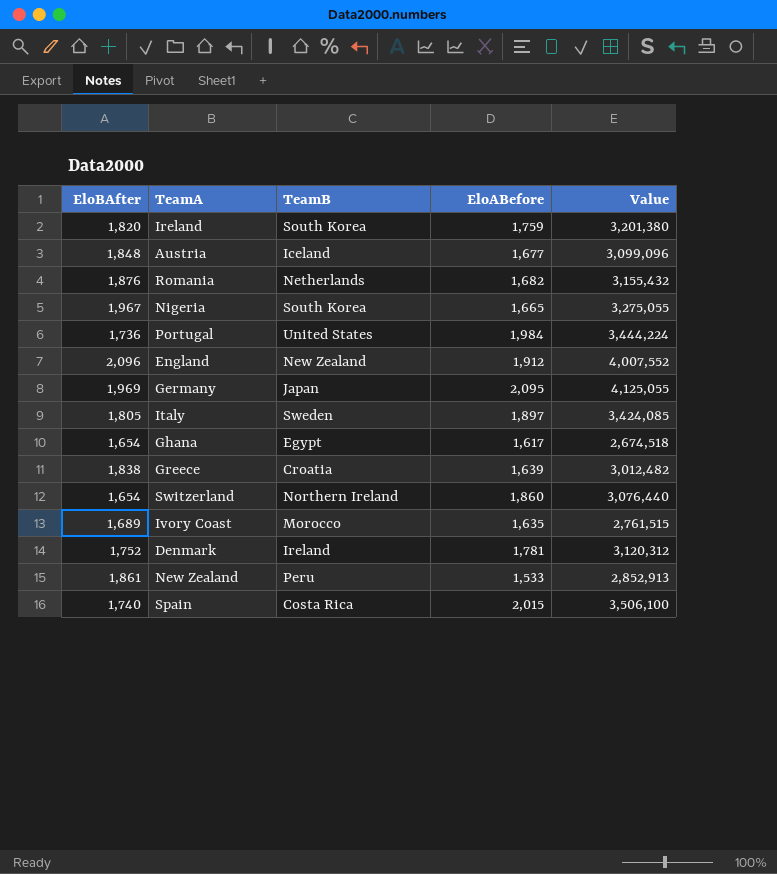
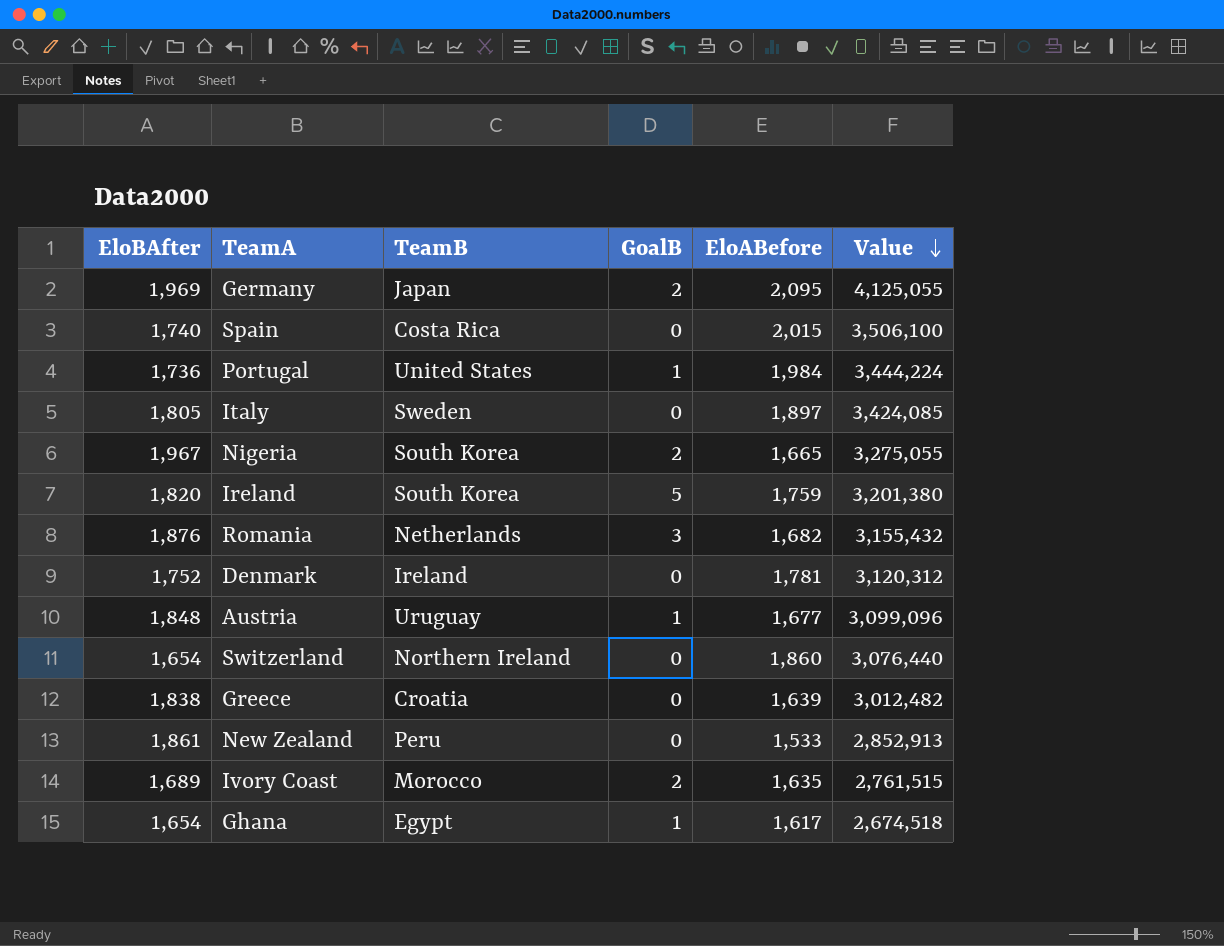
row order: none -> Value descending
column GoalB | position: none -> 4
row England: 2,096 | New Zealand | 1,912 | 4,007,552 -> none
Austria | TeamB: Iceland -> Uruguay

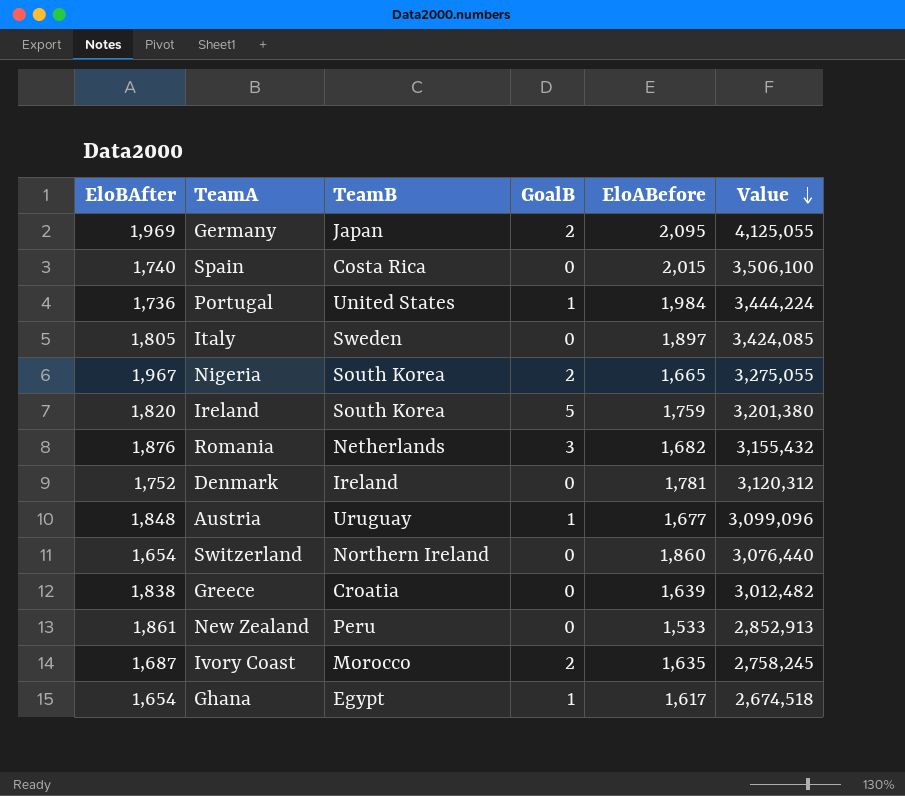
Ivory Coast | EloBAfter: 1,689 -> 1,687
Ivory Coast | Value: 2,761,515 -> 2,758,245

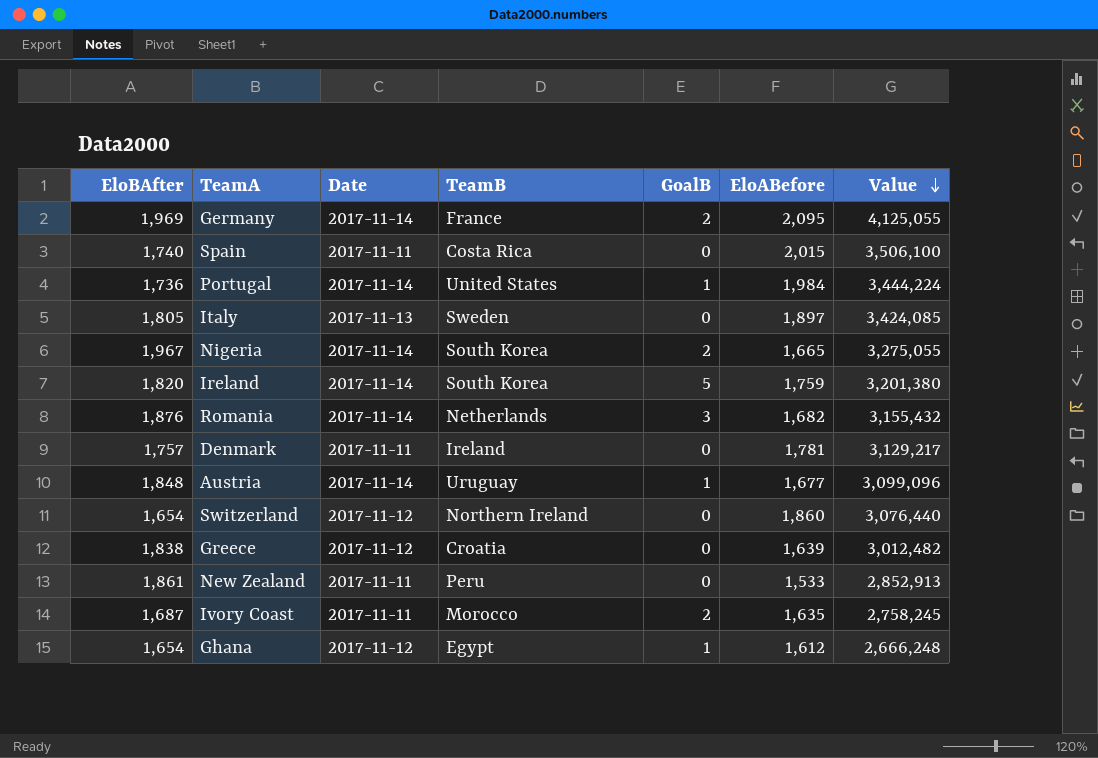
column Date | position: none -> 3
Germany | TeamB: Japan -> France
Denmark | EloBAfter: 1,752 -> 1,757
Denmark | Value: 3,120,312 -> 3,129,217
Ghana | EloABefore: 1,617 -> 1,612
Ghana | Value: 2,674,518 -> 2,666,248

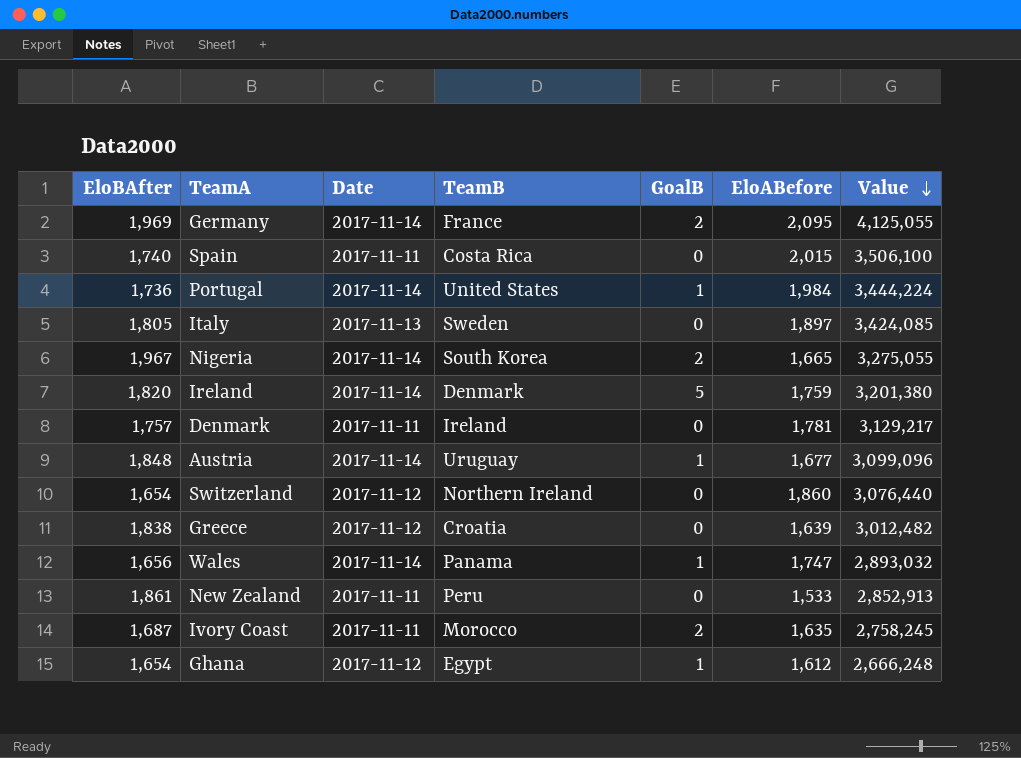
row Romania: 1,876 | 2017-11-14 | Netherlands | 3 | 1,682 | 3,155,432 -> none
Ireland | TeamB: South Korea -> Denmark
row Wales: none -> 1,656 | 2017-11-14 | Panama | 1 | 1,747 | 2,893,032

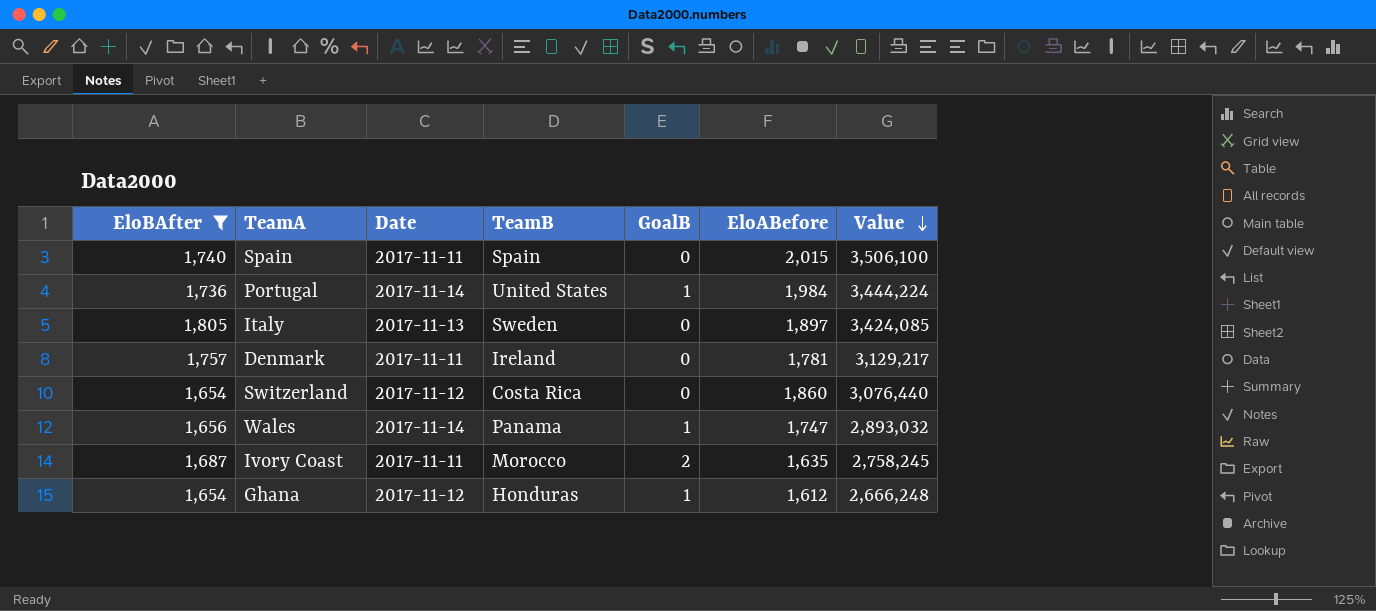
filter: none -> EloBAfter <= 1,805
Spain | TeamB: Costa Rica -> Spain
Switzerland | TeamB: Northern Ireland -> Costa Rica
Ghana | TeamB: Egypt -> Honduras

